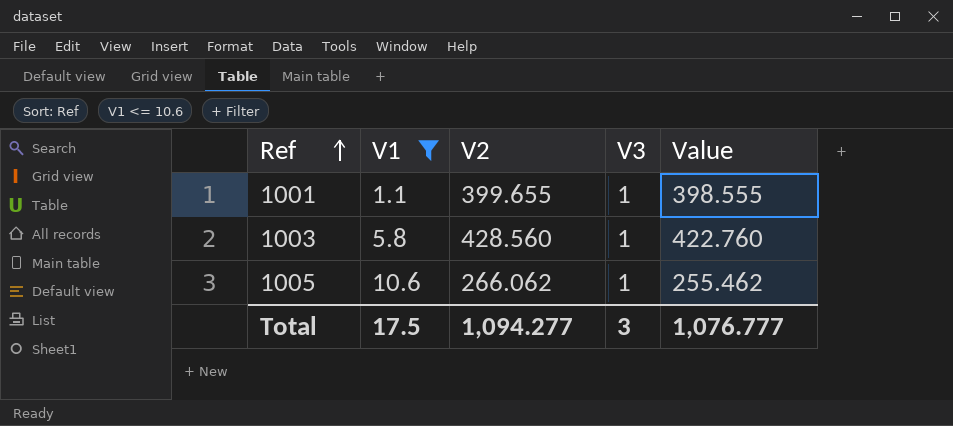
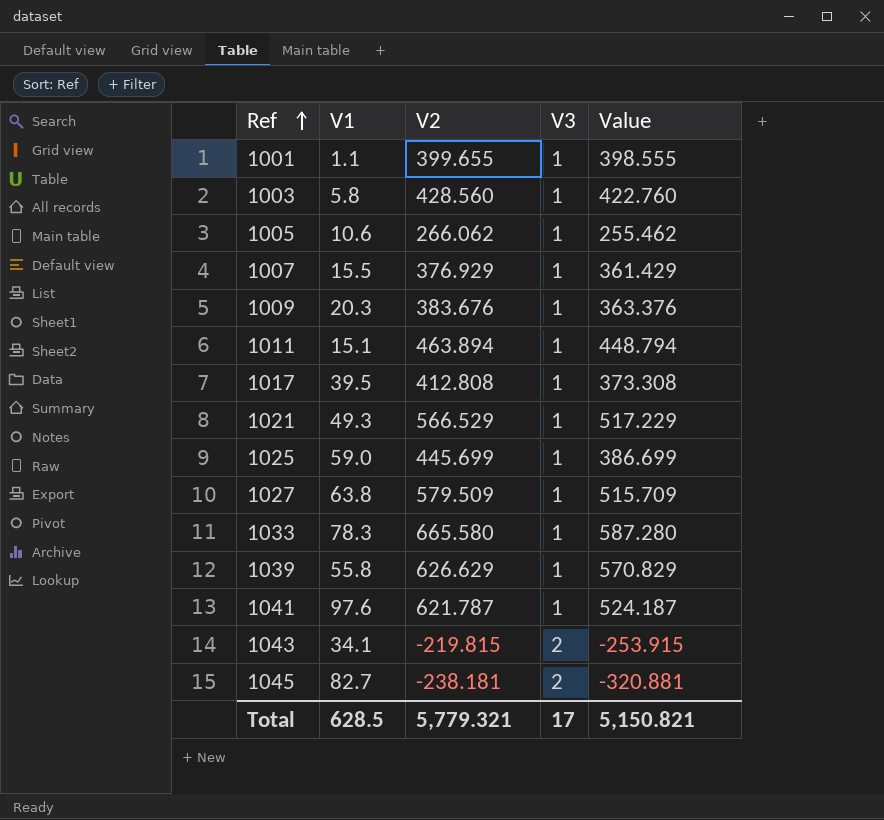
filter: V1 <= 10.6 -> none
Total | V1: 17.5 -> 628.5
Total | V2: 1,094.277 -> 5,779.321
Total | V3: 3 -> 17
Total | Value: 1,076.777 -> 5,150.821

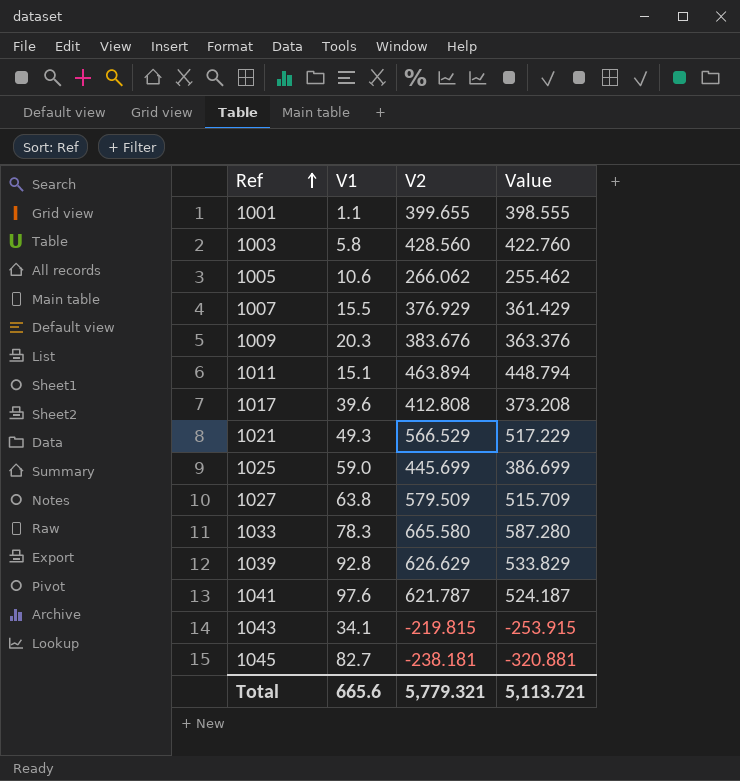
column V3 | position: 4 -> none
1017 | V1: 39.5 -> 39.6
1017 | Value: 373.308 -> 373.208
1039 | V1: 55.8 -> 92.8
1039 | Value: 570.829 -> 533.829
Total | V1: 628.5 -> 665.6
Total | Value: 5,150.821 -> 5,113.721

